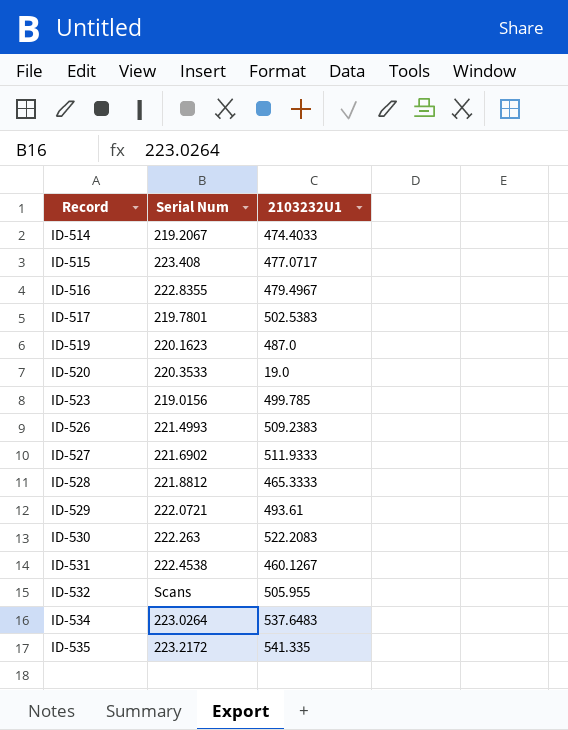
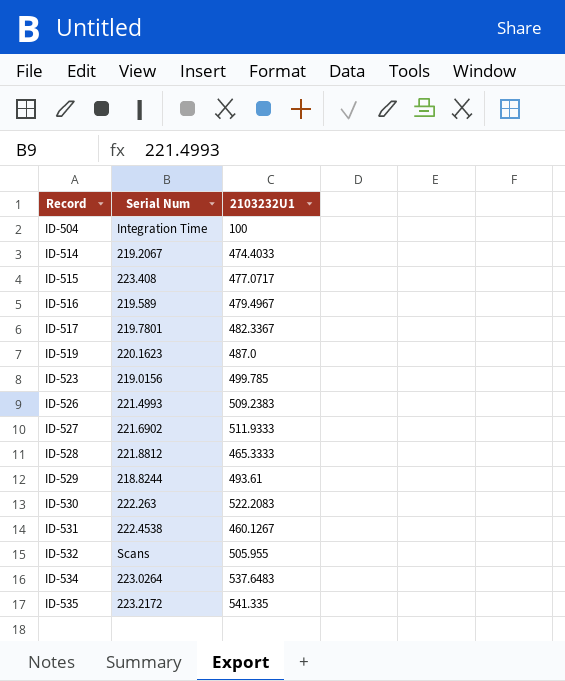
row ID-520: 220.3533 | 19.0 -> none
row ID-504: none -> Integration Time | 100
ID-516 | Serial Num: 222.8355 -> 219.589
ID-517 | 2103232U1: 502.5383 -> 482.3367
ID-529 | Serial Num: 222.0721 -> 218.8244

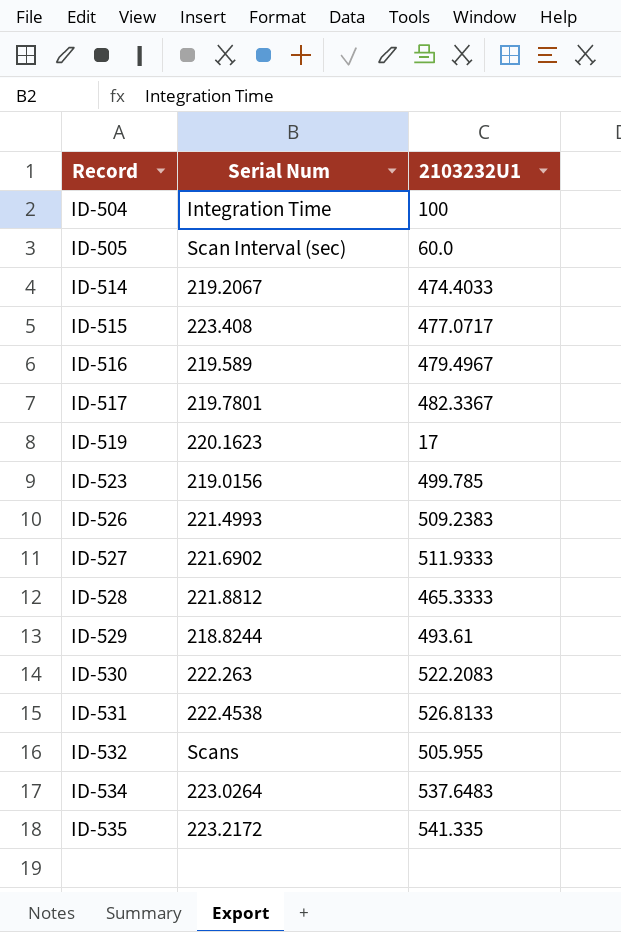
row ID-505: none -> Scan Interval (sec) | 60.0
ID-519 | 2103232U1: 487.0 -> 17
ID-531 | 2103232U1: 460.1267 -> 526.8133

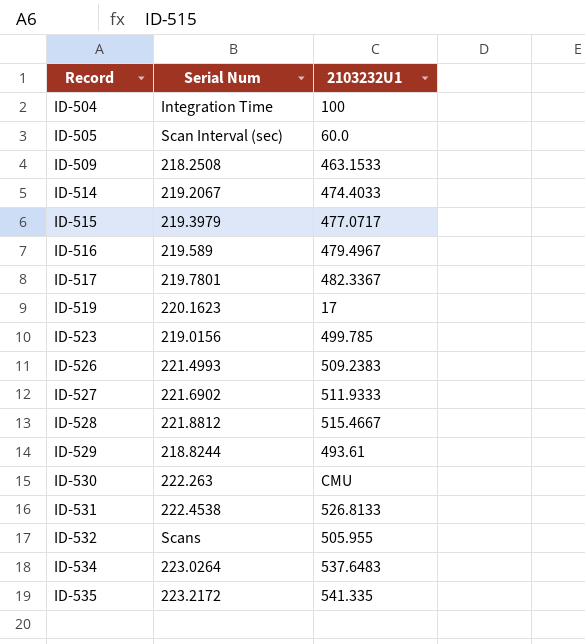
row ID-509: none -> 218.2508 | 463.1533
ID-515 | Serial Num: 223.408 -> 219.3979
ID-528 | 2103232U1: 465.3333 -> 515.4667
ID-530 | 2103232U1: 522.2083 -> CMU

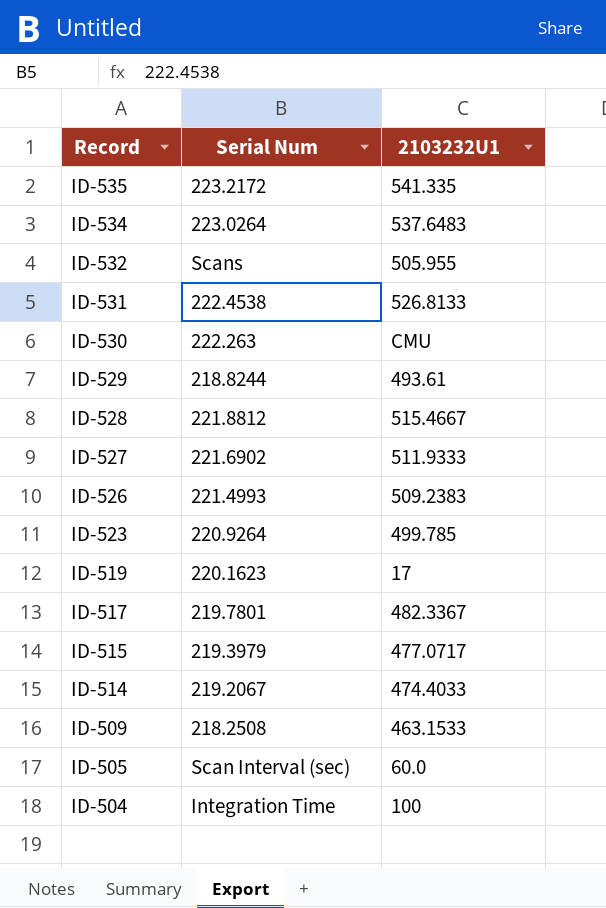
row order: Record ascending -> Record descending
row ID-516: 219.589 | 479.4967 -> none
ID-523 | Serial Num: 219.0156 -> 220.9264

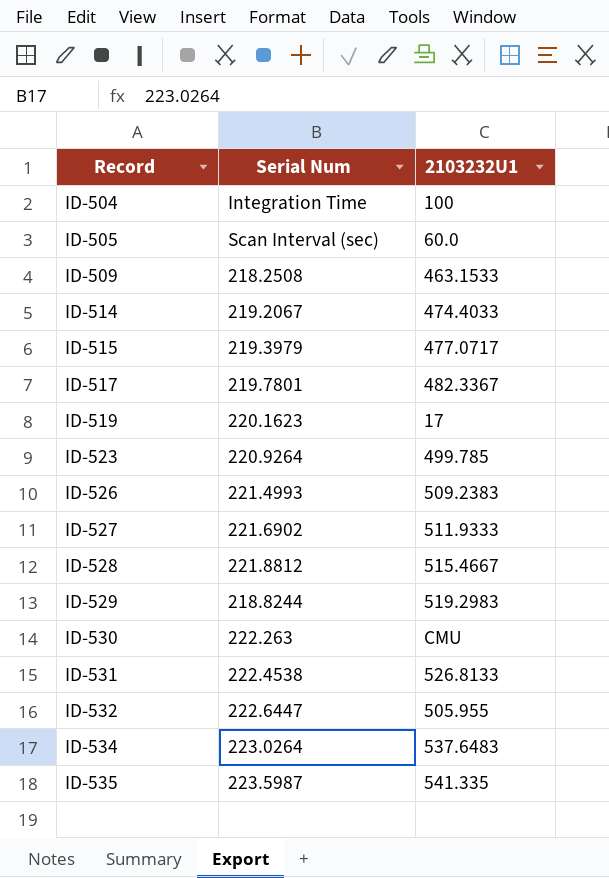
row order: Record descending -> Record ascending
ID-529 | 2103232U1: 493.61 -> 519.2983
ID-532 | Serial Num: Scans -> 222.6447
ID-535 | Serial Num: 223.2172 -> 223.5987

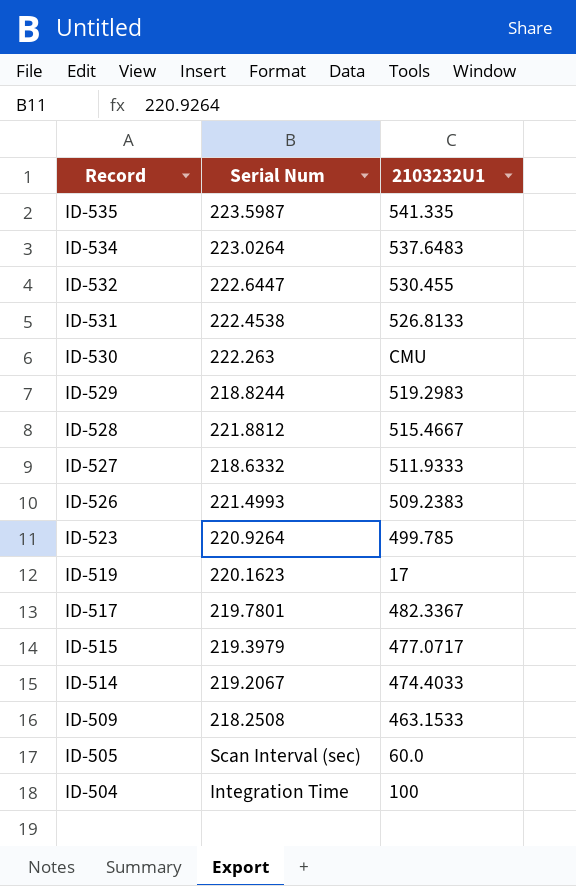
row order: Record ascending -> Record descending
ID-532 | 2103232U1: 505.955 -> 530.455
ID-527 | Serial Num: 221.6902 -> 218.6332

